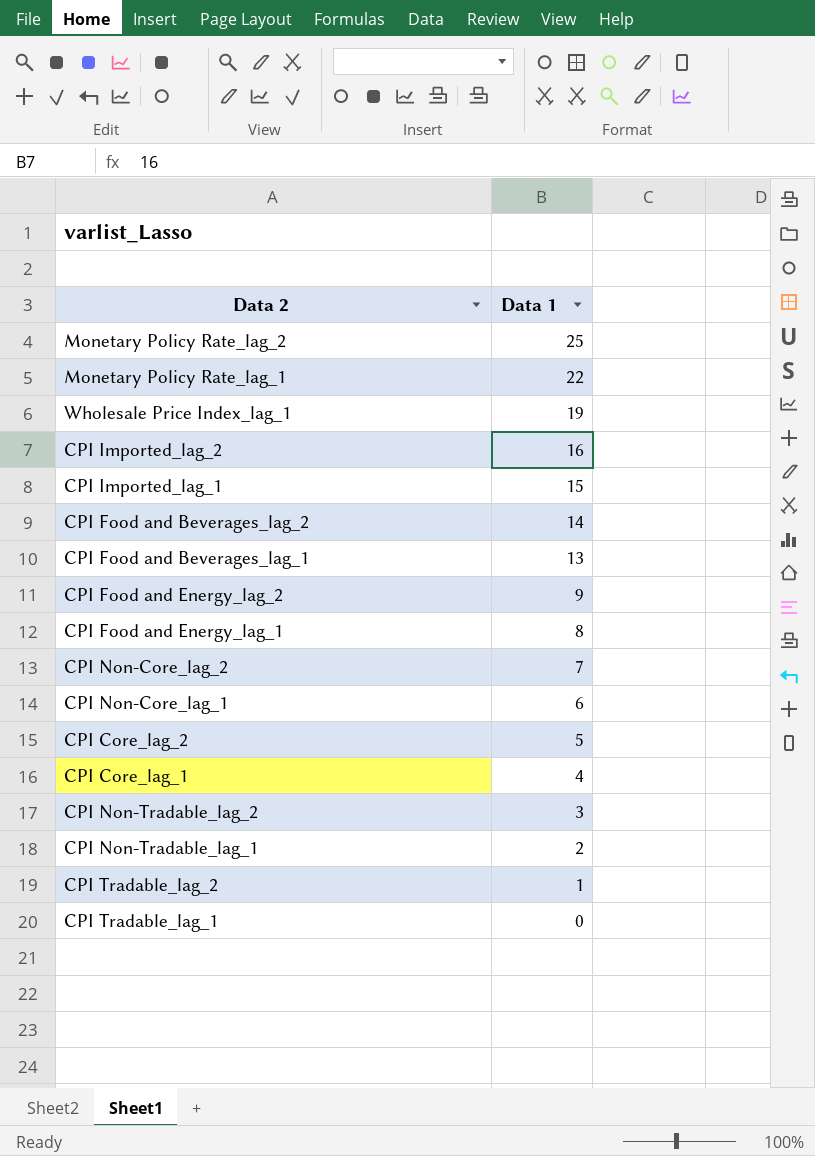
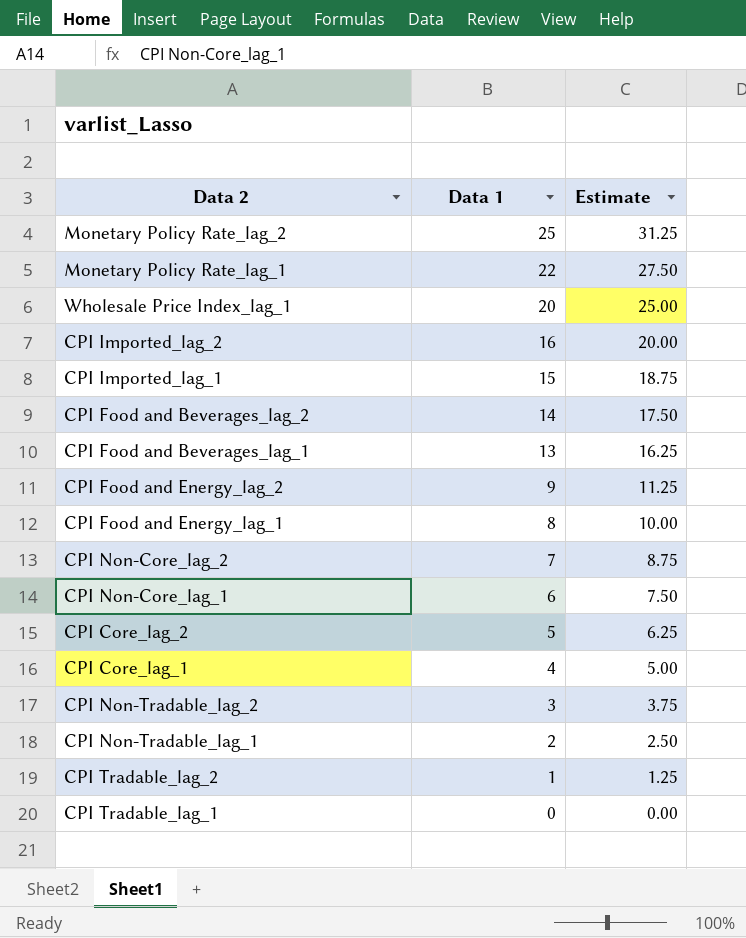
column Estimate | formula: none -> [Data 1] * 1.25
Wholesale Price Index_lag_1 | Data 1: 19 -> 20

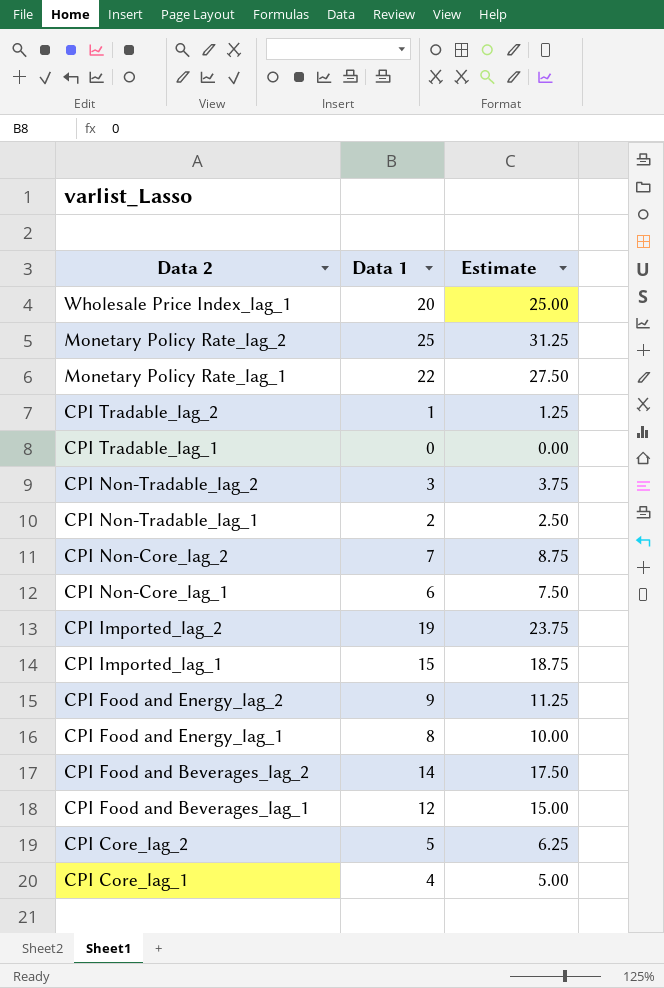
row order: Data 1 descending -> Data 2 descending
CPI Imported_lag_2 | Data 1: 16 -> 19
CPI Imported_lag_2 | Estimate: 20.00 -> 23.75
CPI Food and Beverages_lag_1 | Data 1: 13 -> 12
CPI Food and Beverages_lag_1 | Estimate: 16.25 -> 15.00

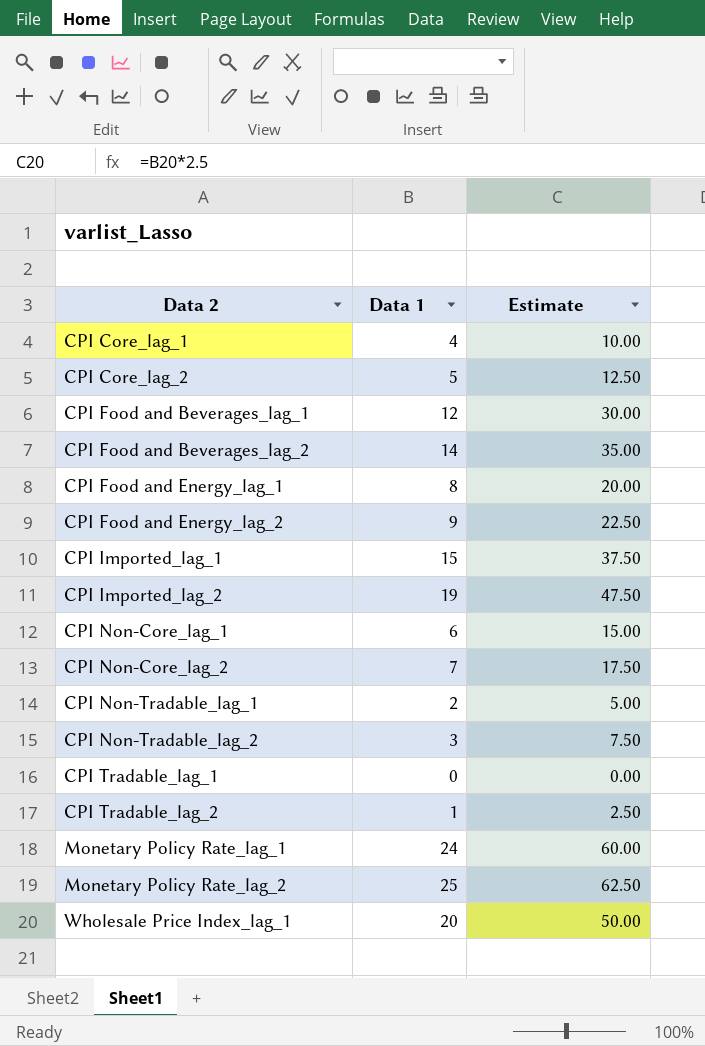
row order: Data 2 descending -> Data 2 ascending
column Estimate | formula: [Data 1] * 1.25 -> [Data 1] * 2.5
Monetary Policy Rate_lag_1 | Data 1: 22 -> 24

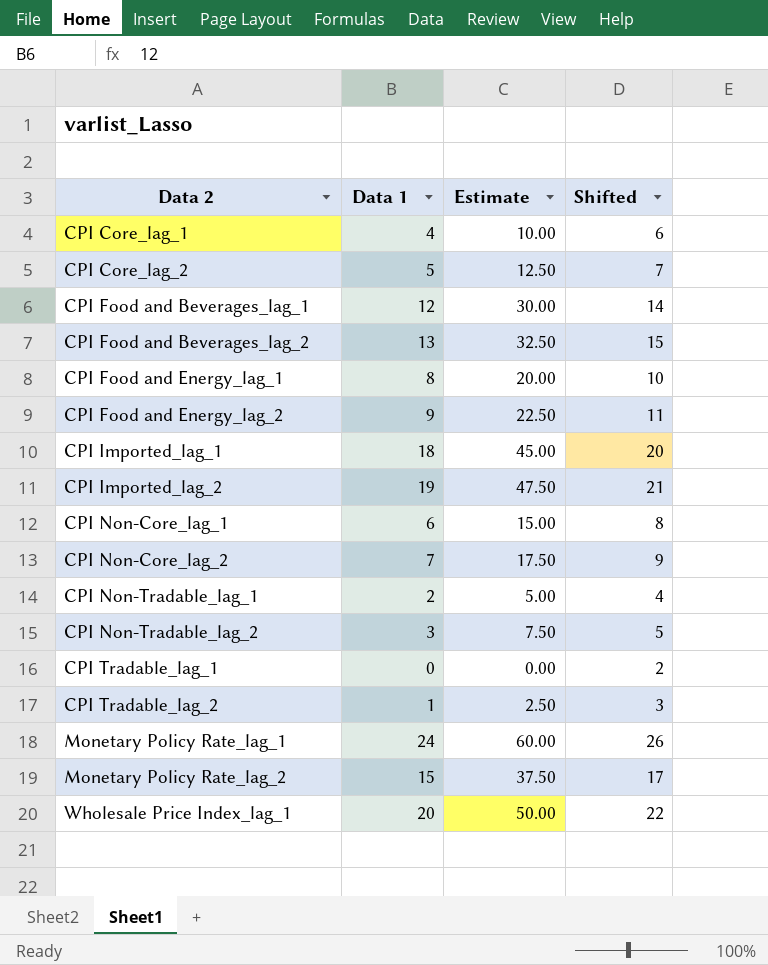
column Shifted | formula: none -> [Data 1] + 2
CPI Food and Beverages_lag_2 | Data 1: 14 -> 13
CPI Food and Beverages_lag_2 | Estimate: 35.00 -> 32.50
CPI Imported_lag_1 | Data 1: 15 -> 18
CPI Imported_lag_1 | Estimate: 37.50 -> 45.00
Monetary Policy Rate_lag_2 | Data 1: 25 -> 15
Monetary Policy Rate_lag_2 | Estimate: 62.50 -> 37.50

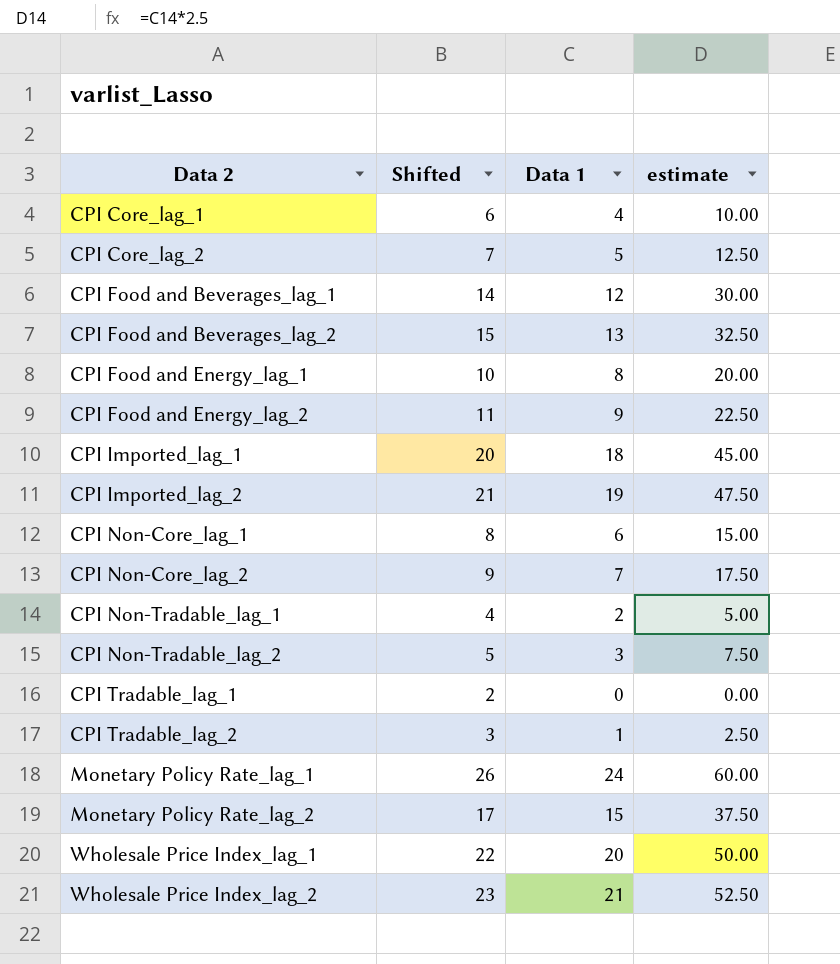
column Shifted | position: 4 -> 2
column name: Estimate -> estimate
row Wholesale Price Index_lag_2: none -> 23 | 21 | 52.50

